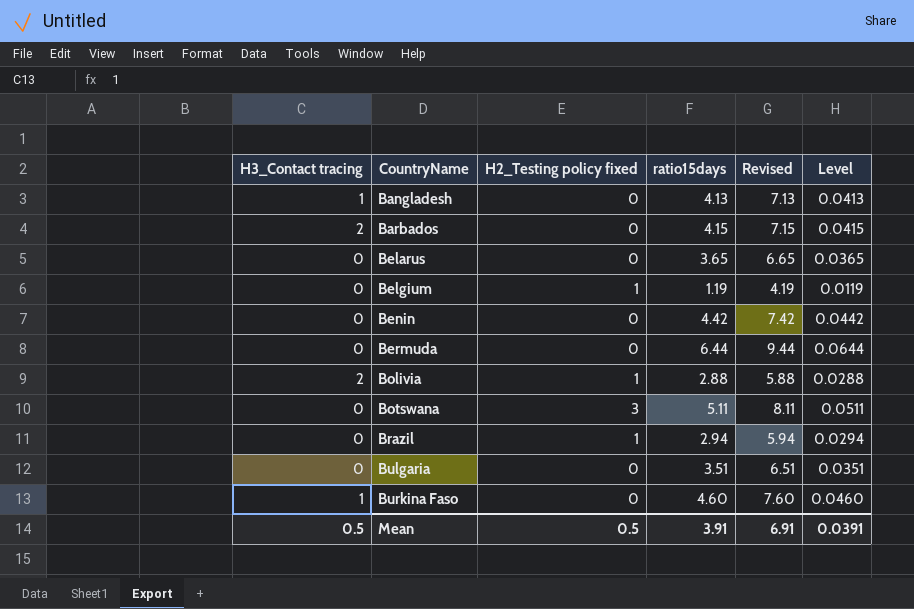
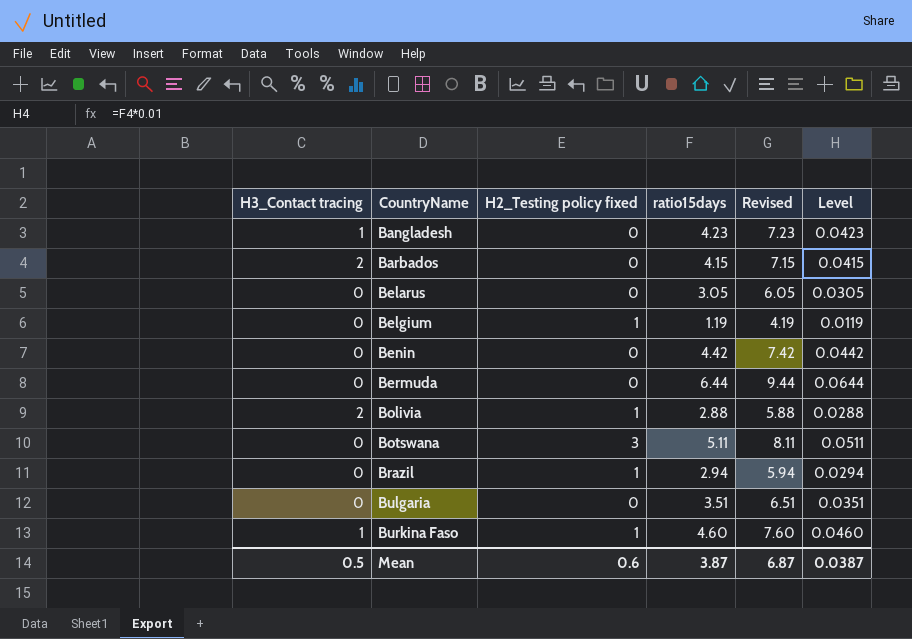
Bangladesh | ratio15days: 4.13 -> 4.23
Bangladesh | Revised: 7.13 -> 7.23
Bangladesh | Level: 0.0413 -> 0.0423
Belarus | ratio15days: 3.65 -> 3.05
Belarus | Revised: 6.65 -> 6.05
Belarus | Level: 0.0365 -> 0.0305
Burkina Faso | H2_Testing policy fixed: 0 -> 1
Mean | H2_Testing policy fixed: 0.5 -> 0.6
Mean | ratio15days: 3.91 -> 3.87
Mean | Revised: 6.91 -> 6.87
Mean | Level: 0.0391 -> 0.0387

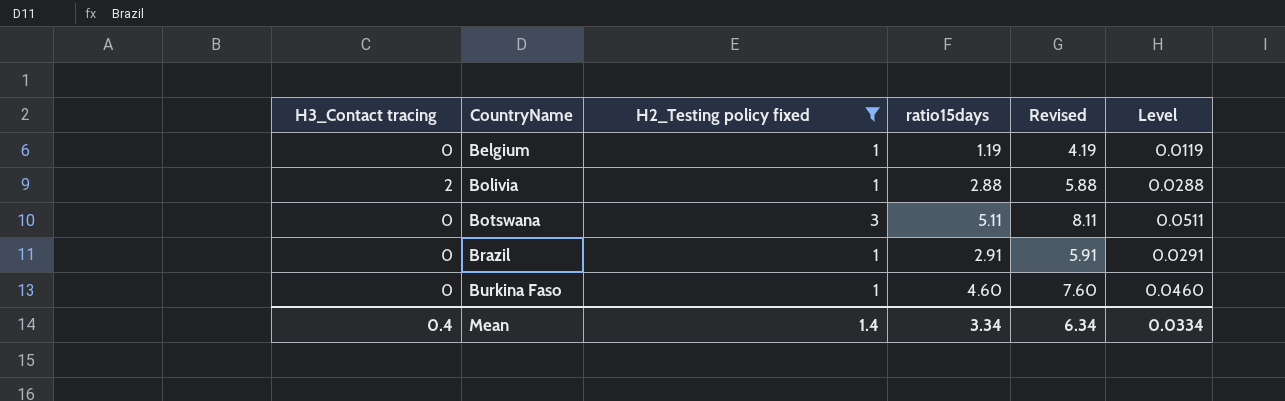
filter: none -> H2_Testing policy fixed != 0
Brazil | ratio15days: 2.94 -> 2.91
Brazil | Revised: 5.94 -> 5.91
Brazil | Level: 0.0294 -> 0.0291
Burkina Faso | H3_Contact tracing: 1 -> 0
Mean | H3_Contact tracing: 0.5 -> 0.4
Mean | H2_Testing policy fixed: 0.6 -> 1.4
Mean | ratio15days: 3.87 -> 3.34
Mean | Revised: 6.87 -> 6.34
Mean | Level: 0.0387 -> 0.0334

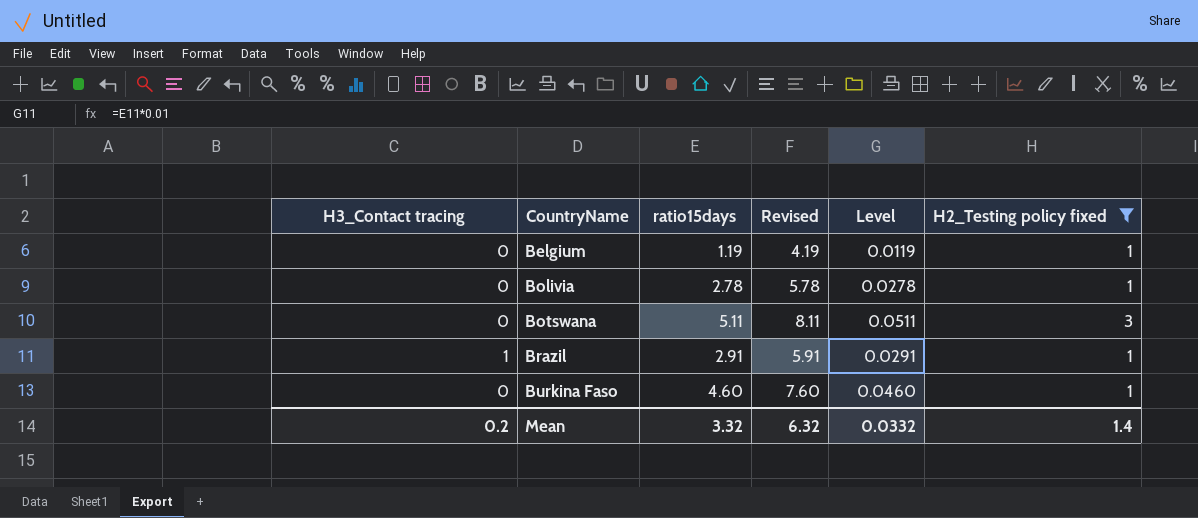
column H2_Testing policy fixed | position: 3 -> 6
Bolivia | H3_Contact tracing: 2 -> 0
Bolivia | ratio15days: 2.88 -> 2.78
Bolivia | Revised: 5.88 -> 5.78
Bolivia | Level: 0.0288 -> 0.0278
Brazil | H3_Contact tracing: 0 -> 1
Mean | H3_Contact tracing: 0.4 -> 0.2
Mean | ratio15days: 3.34 -> 3.32
Mean | Revised: 6.34 -> 6.32
Mean | Level: 0.0334 -> 0.0332

